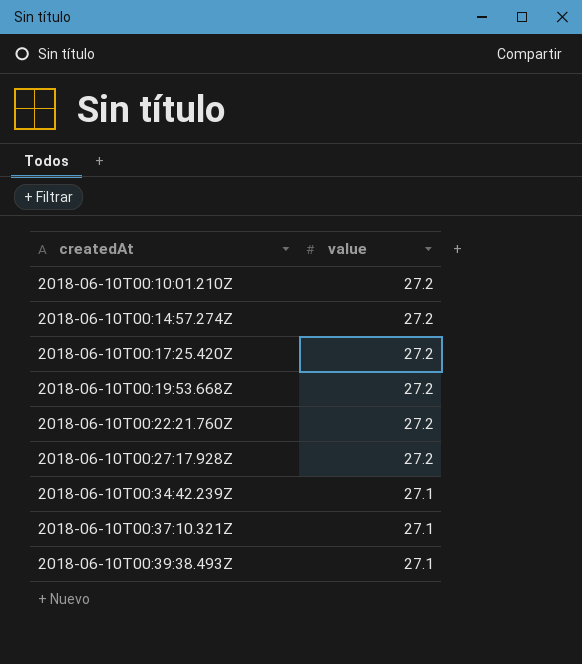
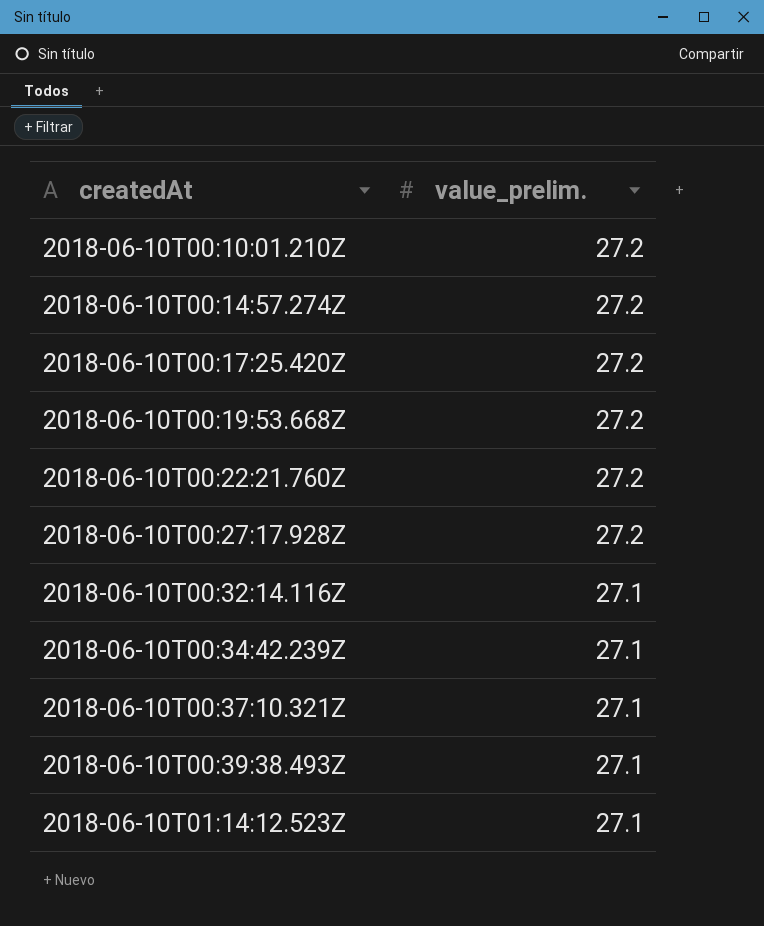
column name: value -> value_prelim.
row 2018-06-10T00:32:14.116Z: none -> 27.1
row 2018-06-10T01:14:12.523Z: none -> 27.1

